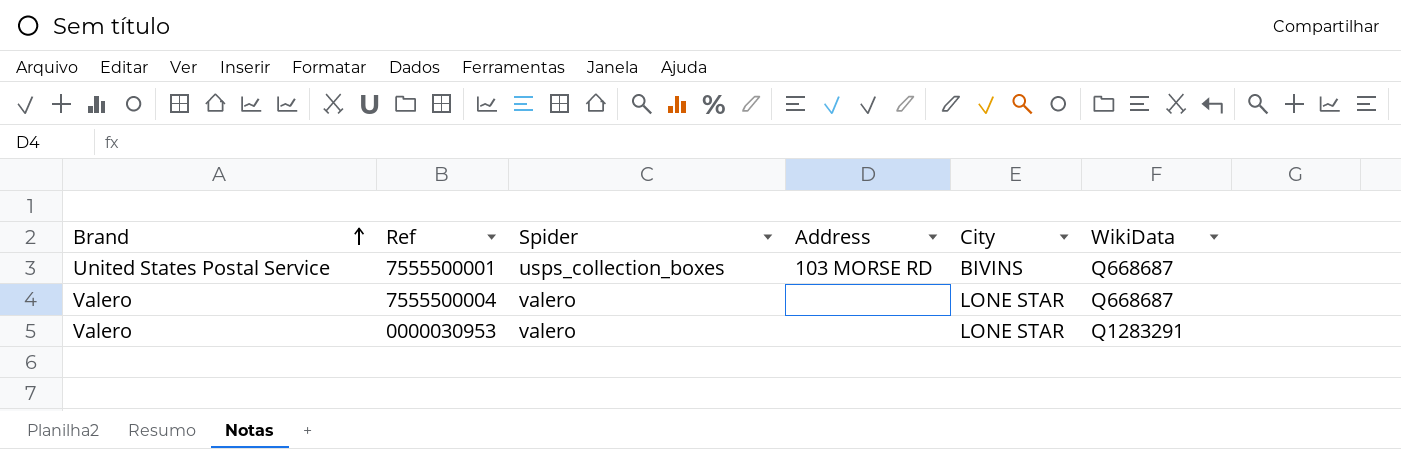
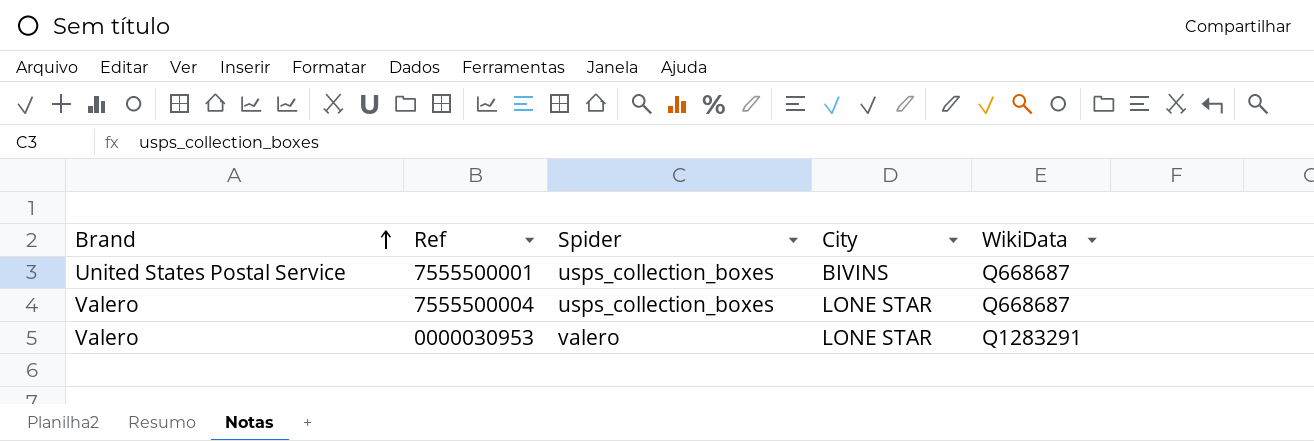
column Address | position: 4 -> none
7555500004 | Spider: valero -> usps_collection_boxes

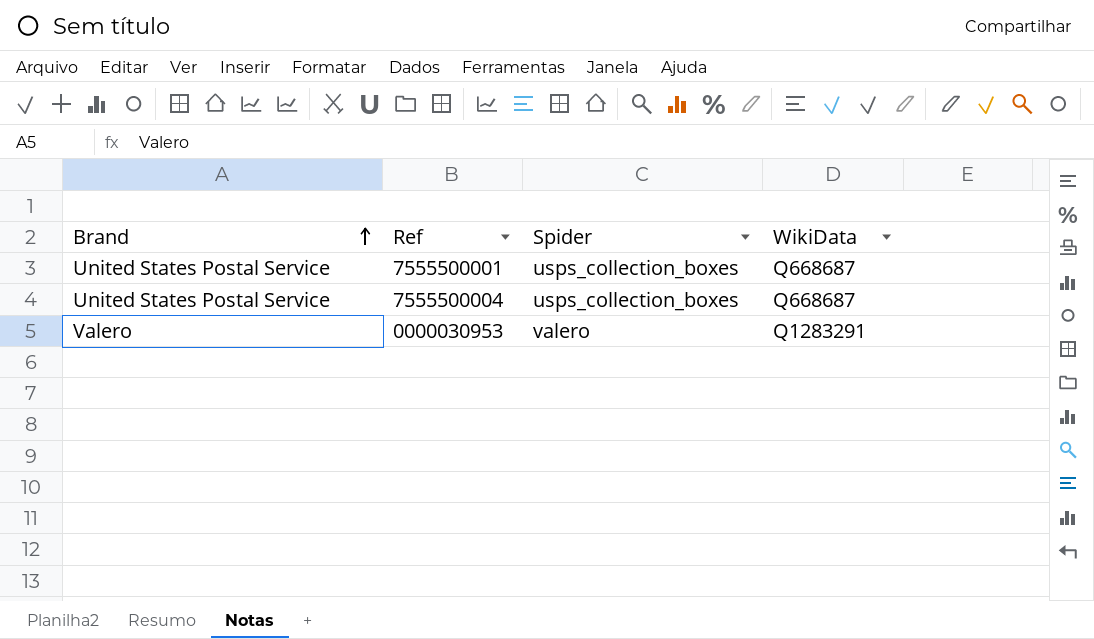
column City | position: 4 -> none
7555500004 | Brand: Valero -> United States Postal Service

